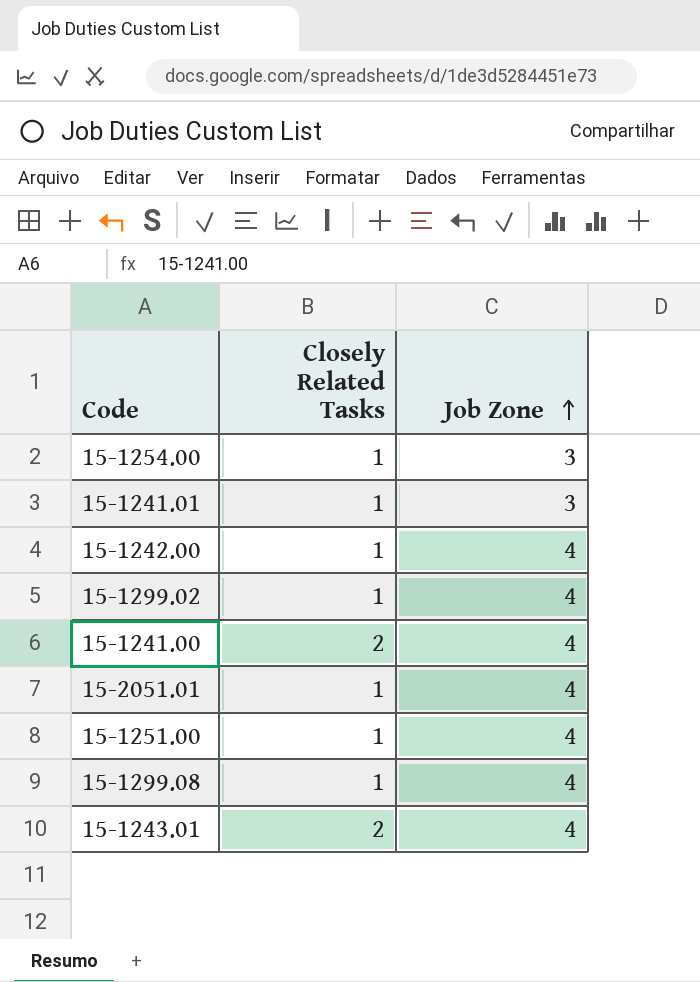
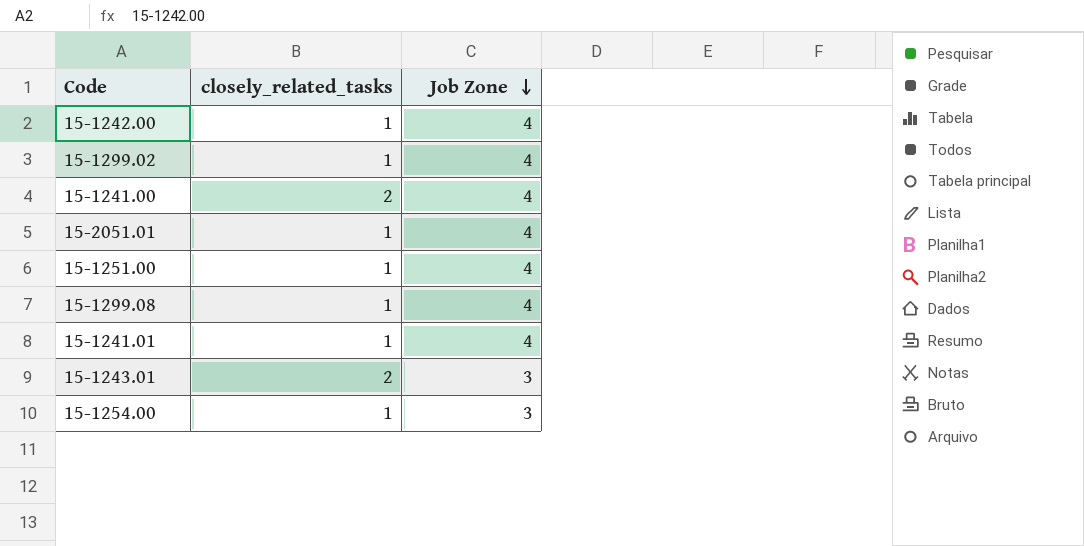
row order: Job Zone ascending -> Job Zone descending
column name: Closely Related Tasks -> closely_related_tasks
15-1241.01 | Job Zone: 3 -> 4
15-1243.01 | Job Zone: 4 -> 3

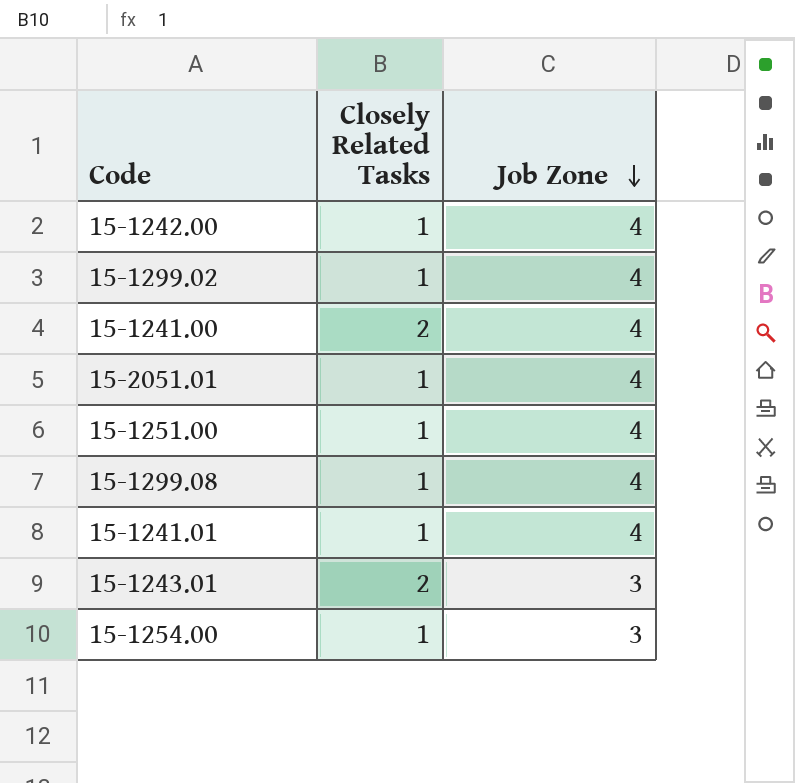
column name: closely_related_tasks -> Closely Related Tasks

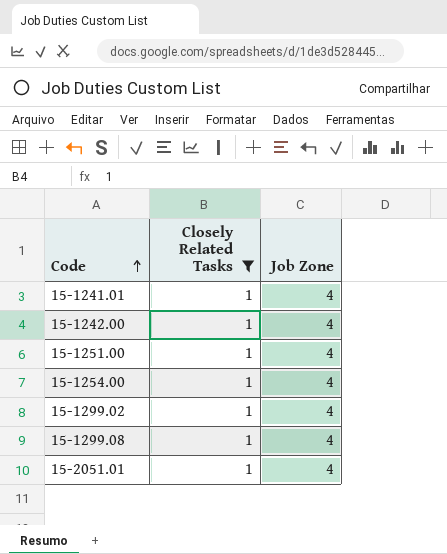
filter: none -> Closely Related Tasks = 1
row order: Job Zone descending -> Code ascending
15-1254.00 | Job Zone: 3 -> 4

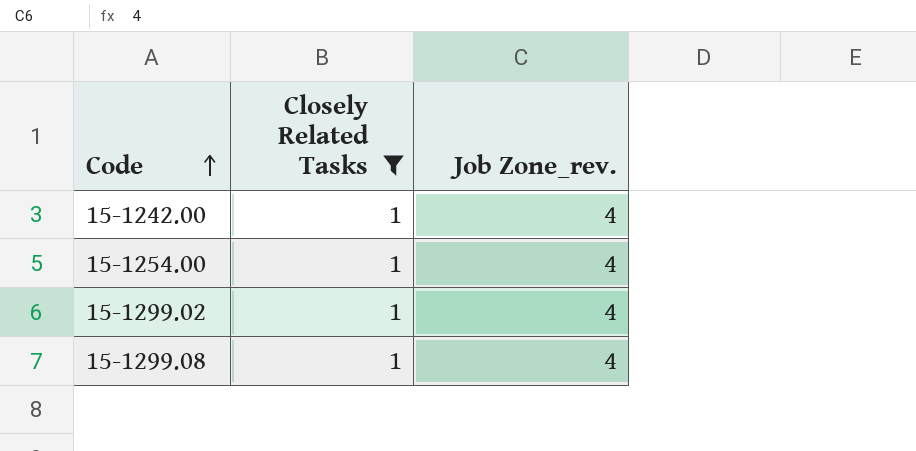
column name: Job Zone -> Job Zone_rev.
row 15-1241.01: 1 | 4 -> none
row 15-1251.00: 1 | 4 -> none
row 15-2051.01: 1 | 4 -> none

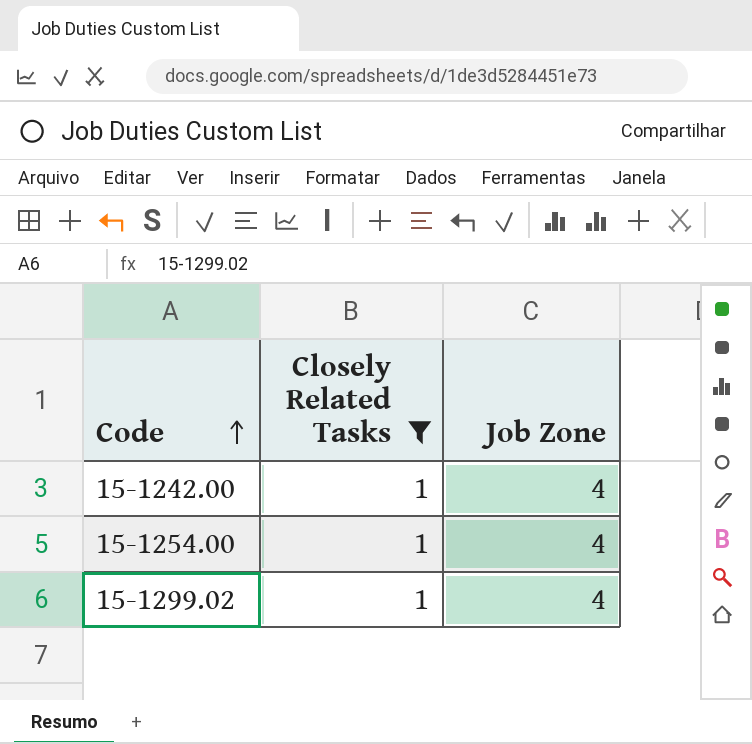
column name: Job Zone_rev. -> Job Zone
row 15-1299.08: 1 | 4 -> none

